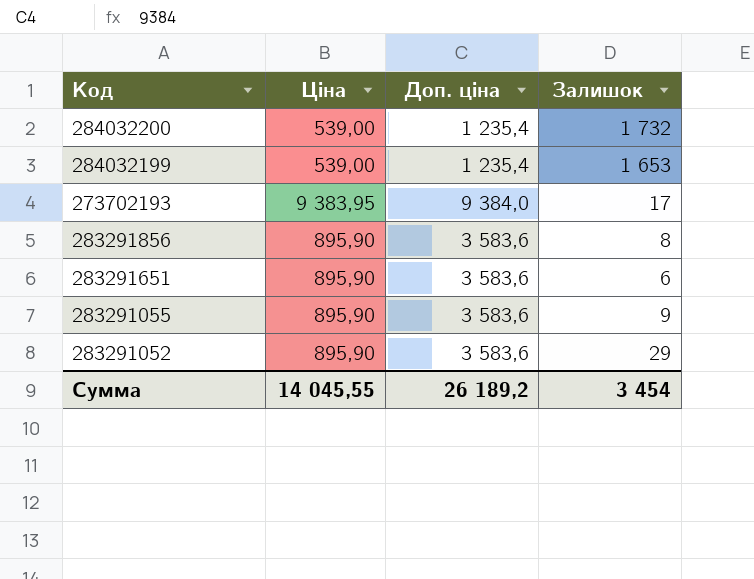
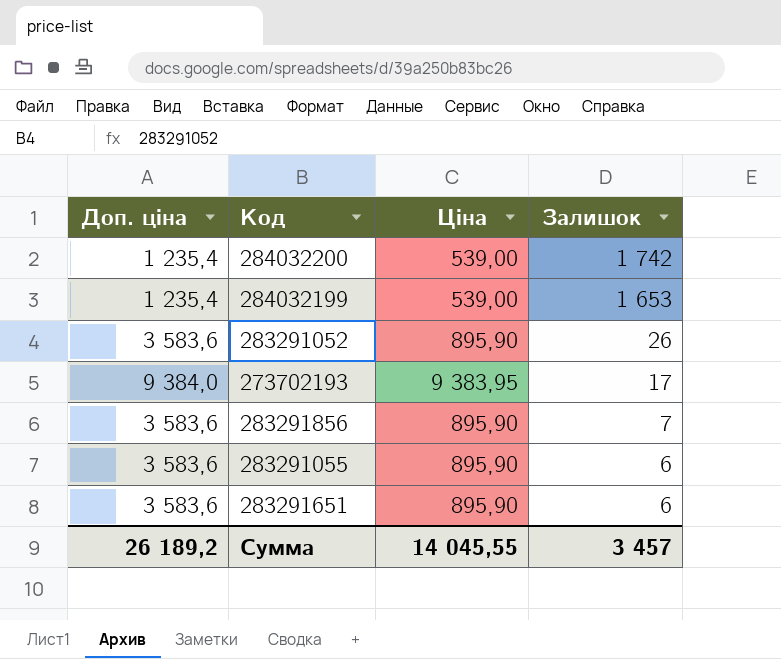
row order: none -> Залишок descending
column Доп. ціна | position: 3 -> 1
284032200 | Залишок: 1 732 -> 1 742
283291052 | Залишок: 29 -> 26
283291856 | Залишок: 8 -> 7
283291055 | Залишок: 9 -> 6
Сумма | Залишок: 3 454 -> 3 457

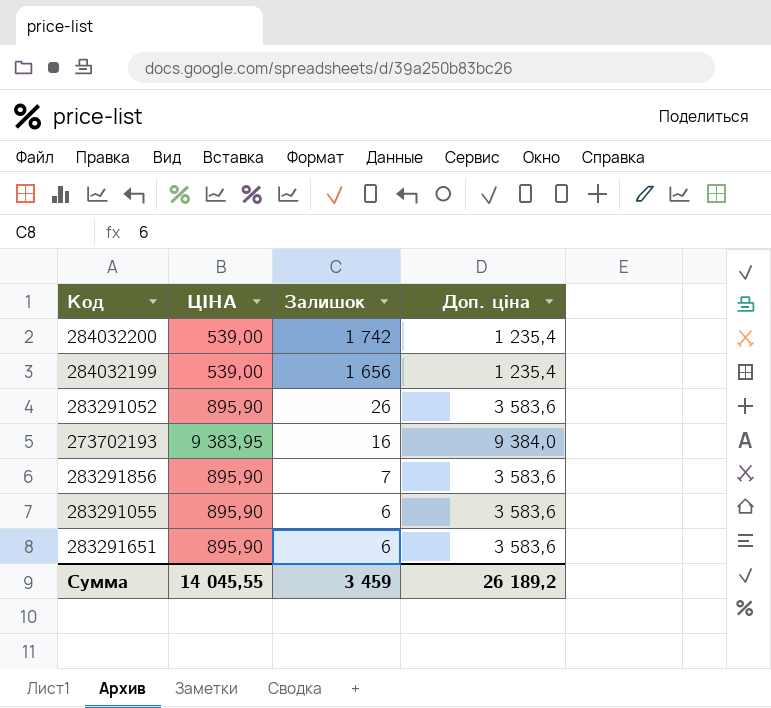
column name: Ціна -> ЦІНА
column Доп. ціна | position: 1 -> 4
284032199 | Залишок: 1 653 -> 1 656
273702193 | Залишок: 17 -> 16
Сумма | Залишок: 3 457 -> 3 459

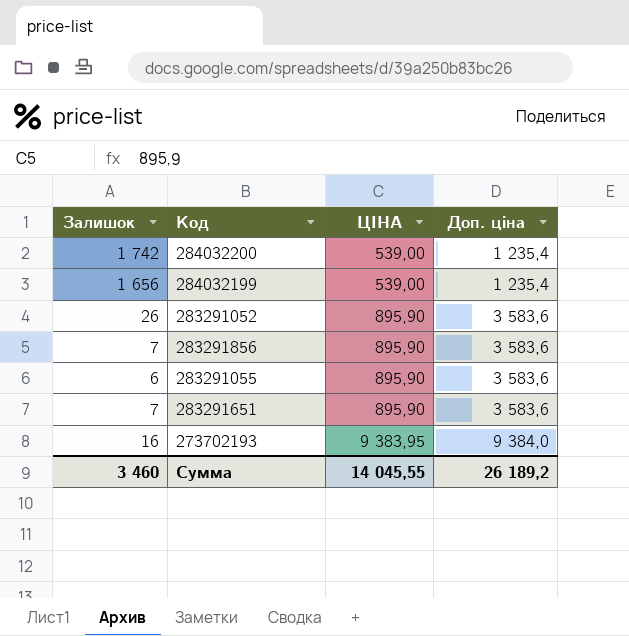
row order: Залишок descending -> ЦІНА ascending
column Залишок | position: 3 -> 1
283291651 | Залишок: 6 -> 7
Сумма | Залишок: 3 459 -> 3 460

